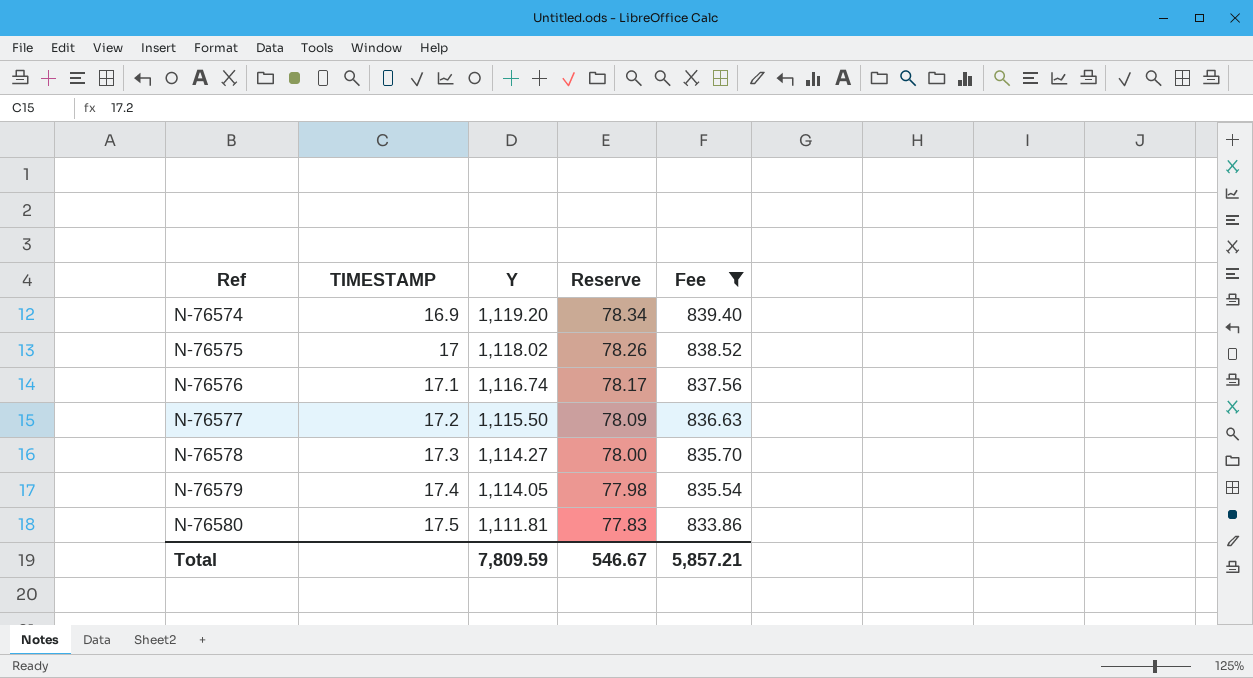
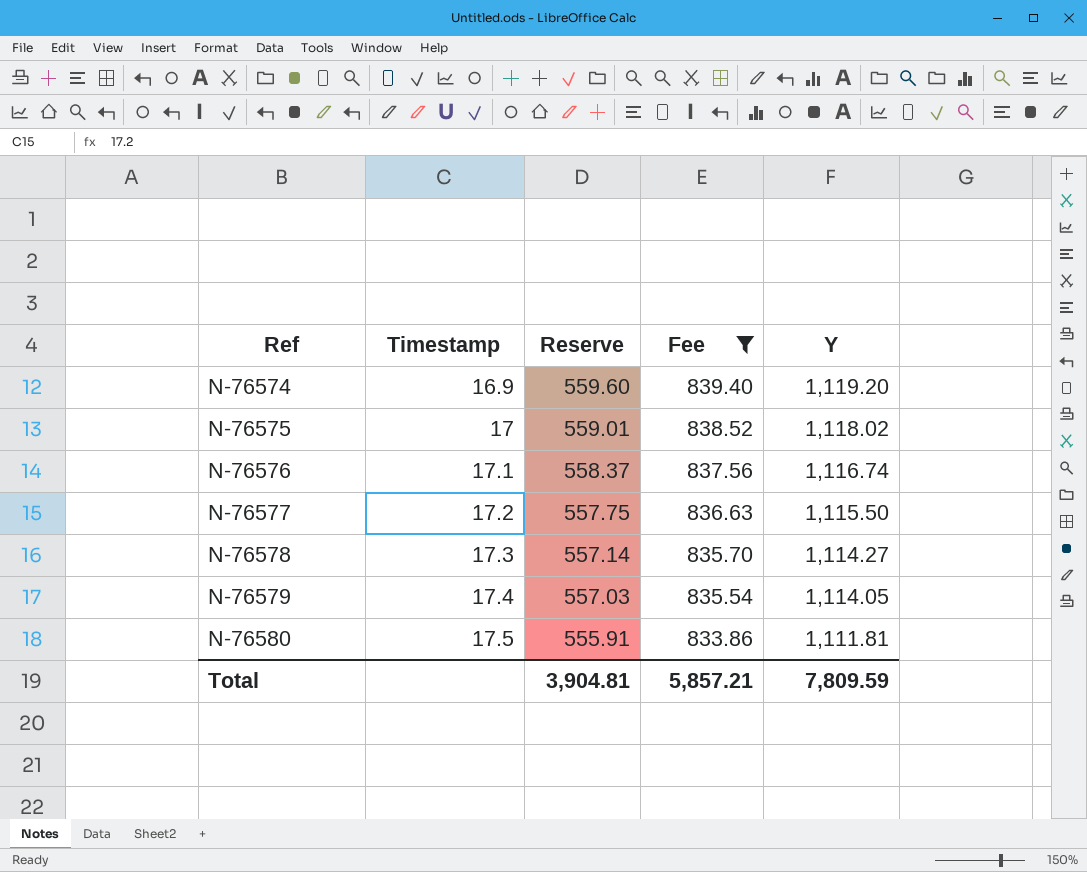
column name: TIMESTAMP -> Timestamp
column Reserve | formula: [Y] * 0.07 -> [Y] * 0.5
column Y | position: 3 -> 5
Total | Reserve: 546.67 -> 3,904.81

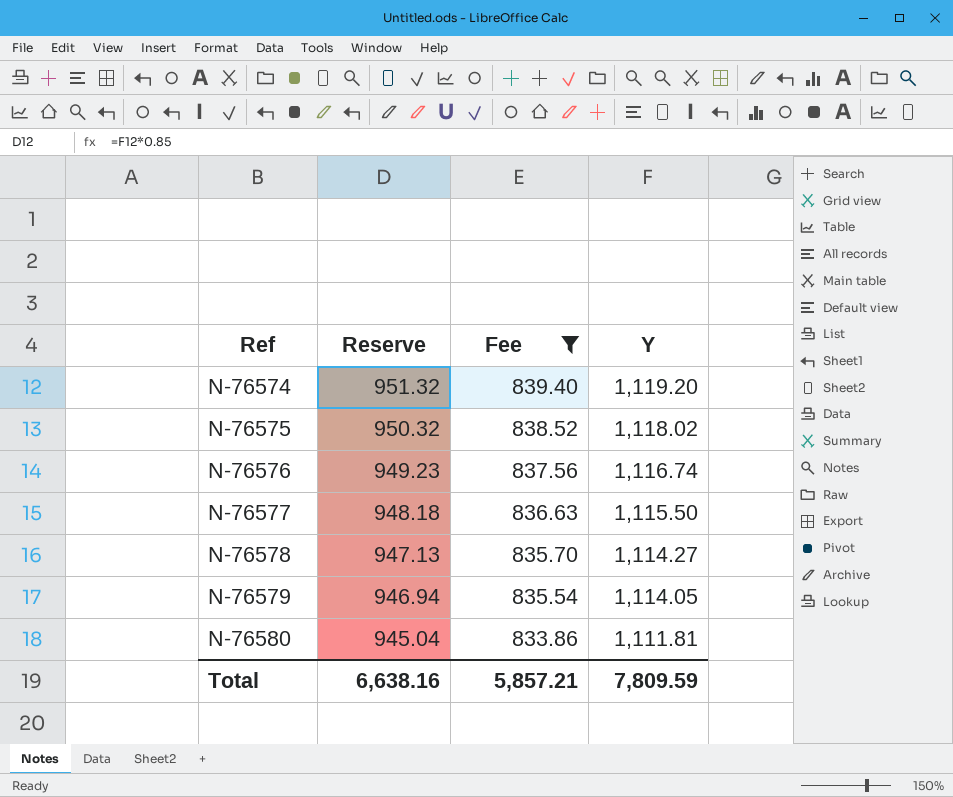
column Timestamp | position: 2 -> none
column Reserve | formula: [Y] * 0.5 -> [Y] * 0.85
Total | Reserve: 3,904.81 -> 6,638.16

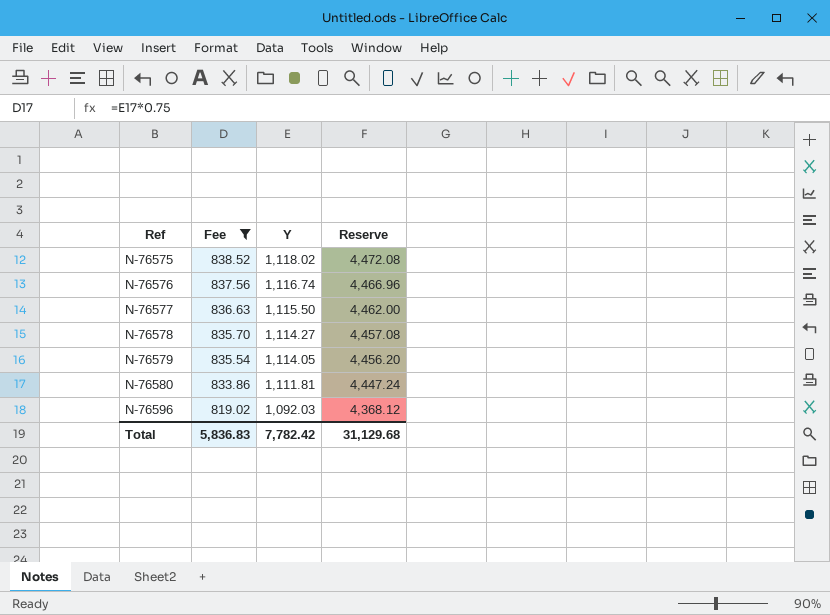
column Reserve | formula: [Y] * 0.85 -> [Y] * 4
column Reserve | position: 2 -> 4
row N-76574: 951.32 | 839.40 | 1,119.20 -> none
row N-76596: none -> 819.02 | 1,092.03 | 4,368.12
Total | Fee: 5,857.21 -> 5,836.83
Total | Y: 7,809.59 -> 7,782.42
Total | Reserve: 6,638.16 -> 31,129.68

